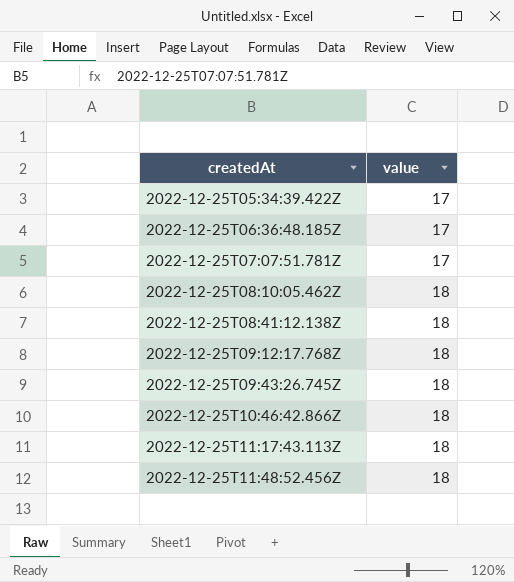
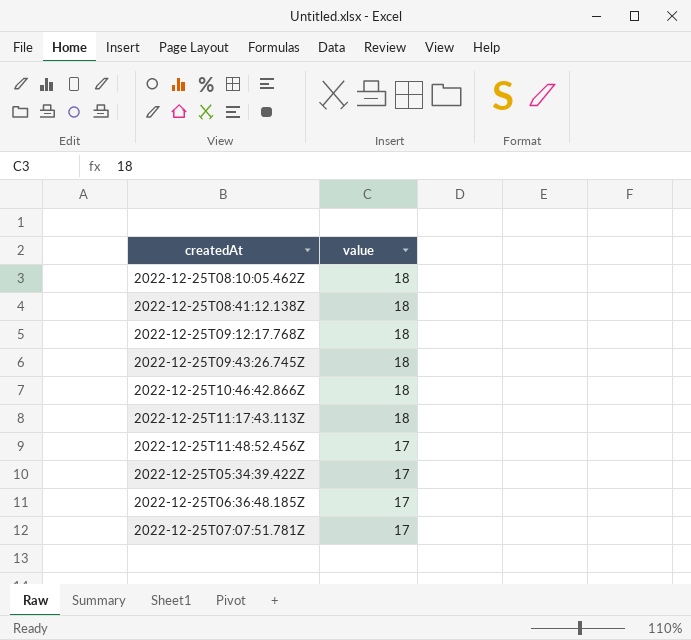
row order: createdAt ascending -> value descending
2022-12-25T11:48:52.456Z | value: 18 -> 17

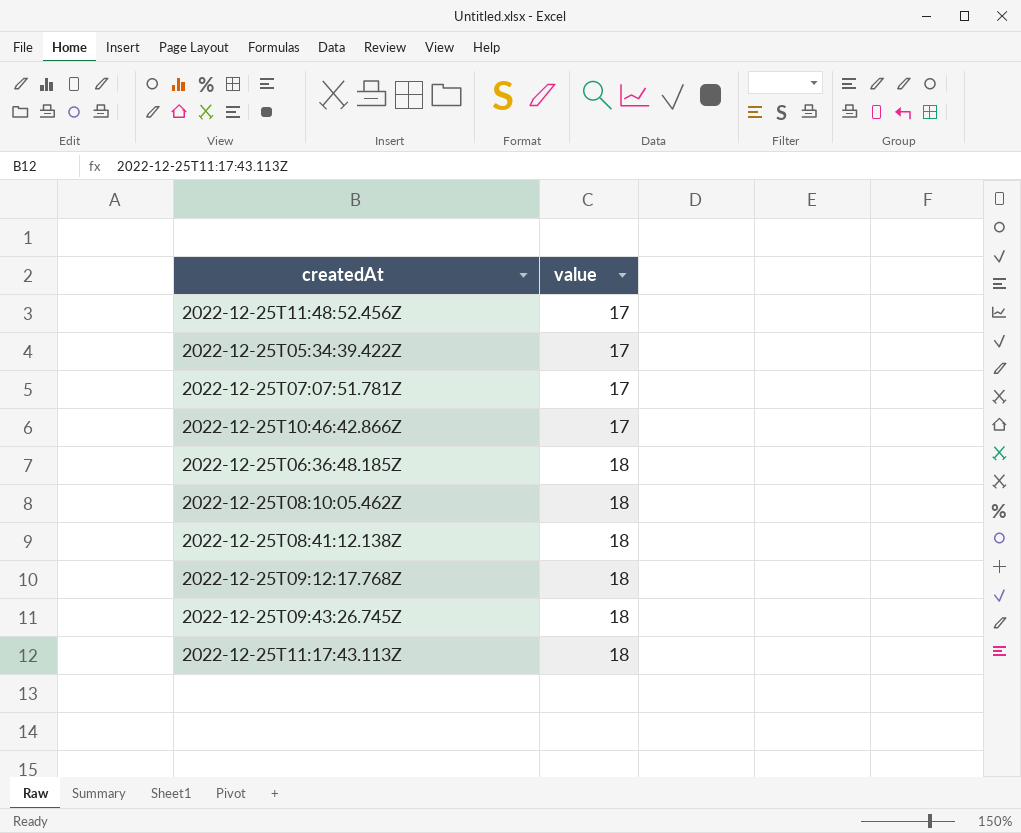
row order: value descending -> value ascending
2022-12-25T10:46:42.866Z | value: 18 -> 17
2022-12-25T06:36:48.185Z | value: 17 -> 18

